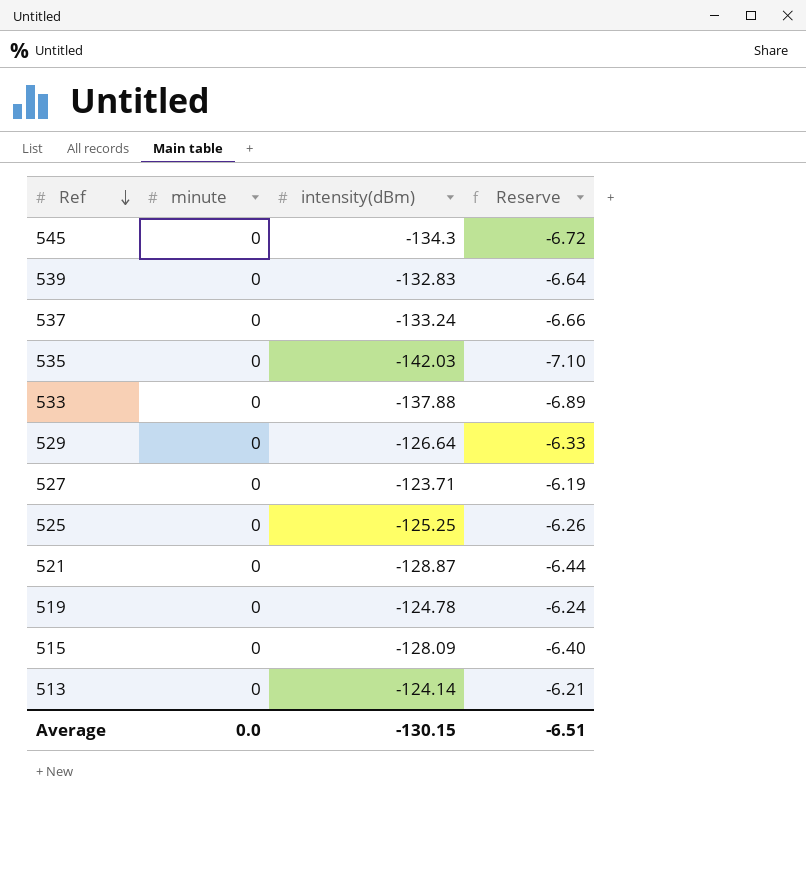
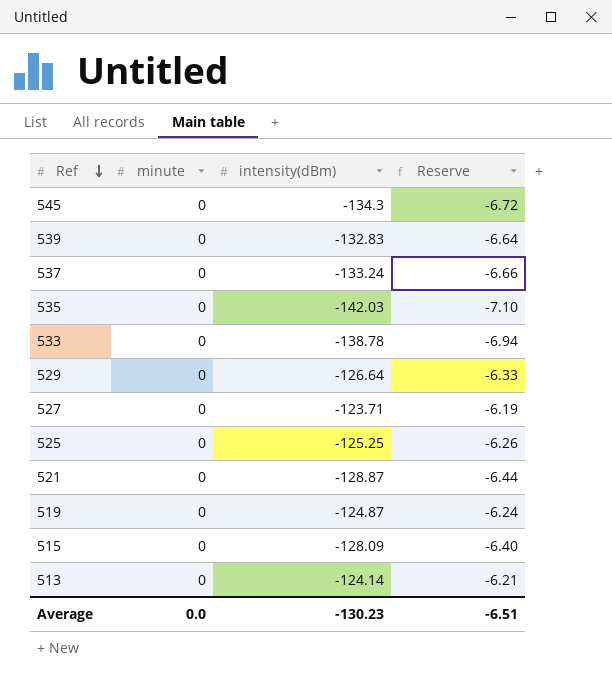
533 | intensity(dBm): -137.88 -> -138.78
533 | Reserve: -6.89 -> -6.94
519 | intensity(dBm): -124.78 -> -124.87
Average | intensity(dBm): -130.15 -> -130.23

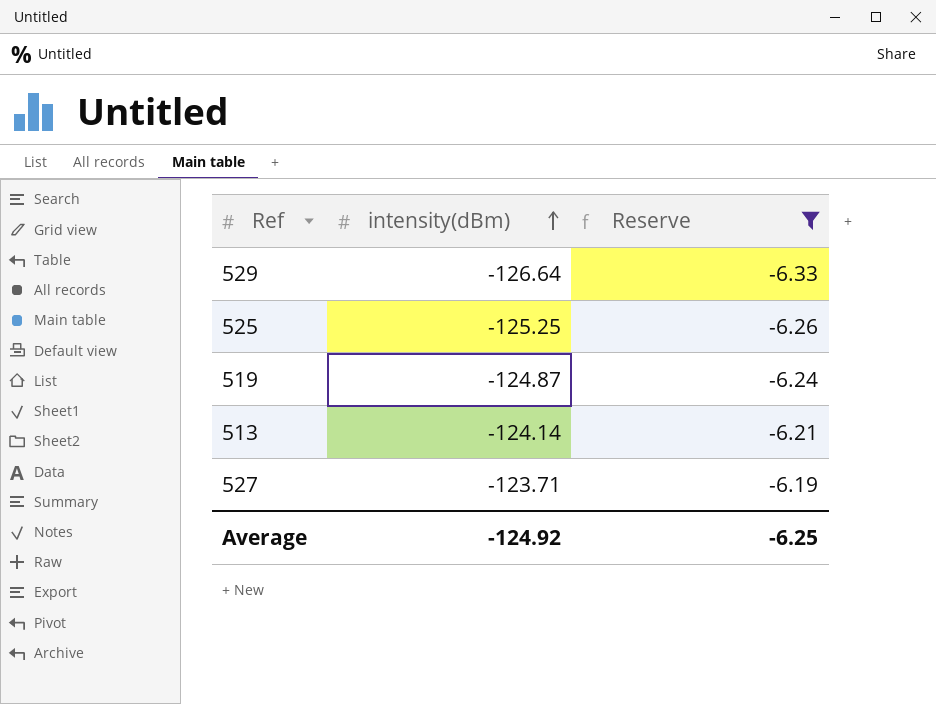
filter: none -> Reserve >= -6.33
row order: Ref descending -> intensity(dBm) ascending
column minute | position: 2 -> none
Average | intensity(dBm): -130.23 -> -124.92
Average | Reserve: -6.51 -> -6.25

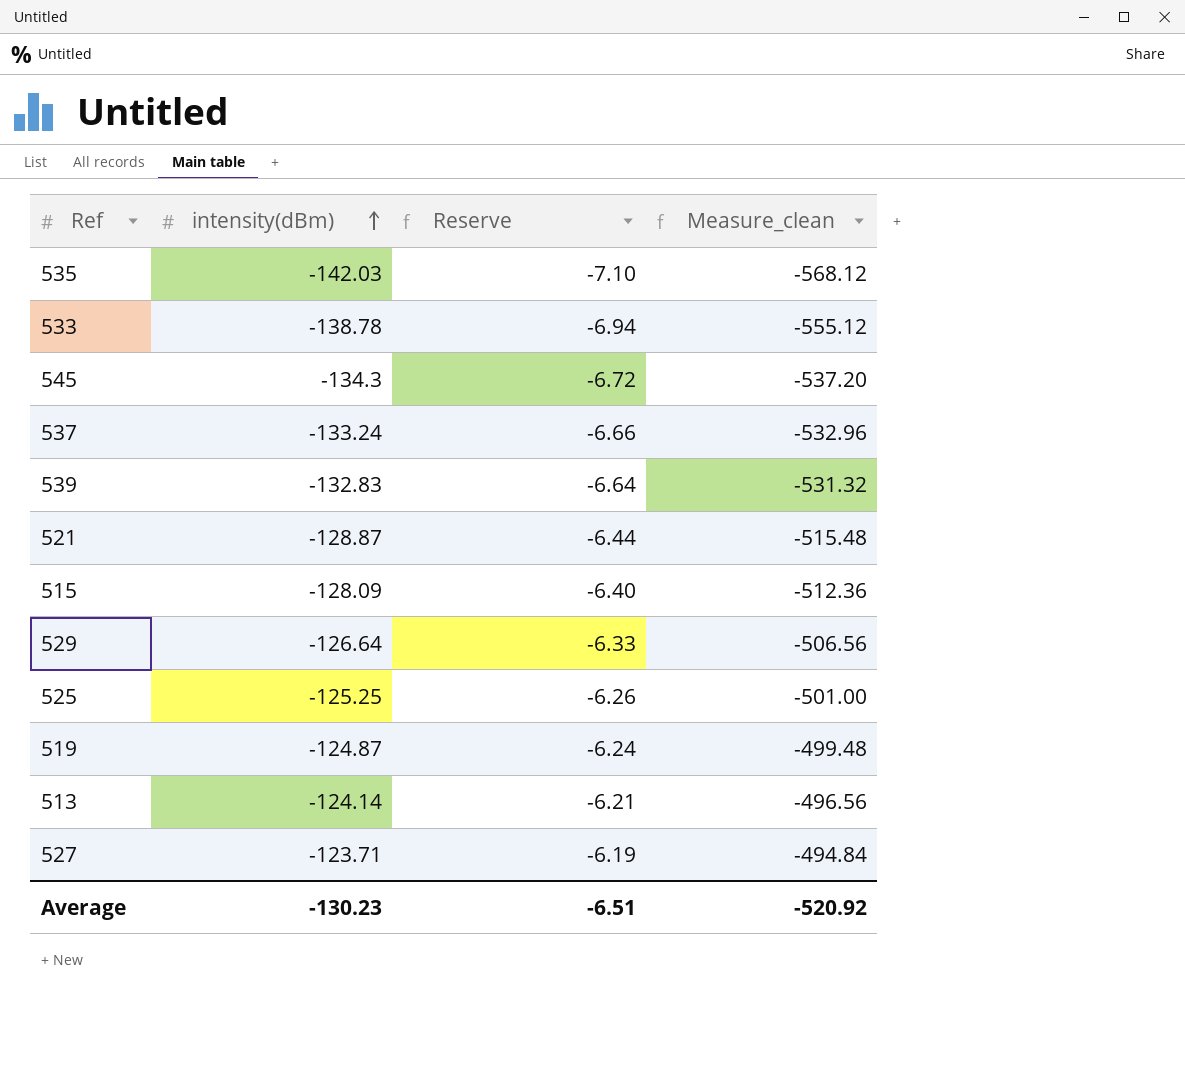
filter: Reserve >= -6.33 -> none
column Measure_clean | formula: none -> [intensity(dBm)] * 4
Average | intensity(dBm): -124.92 -> -130.23
Average | Reserve: -6.25 -> -6.51

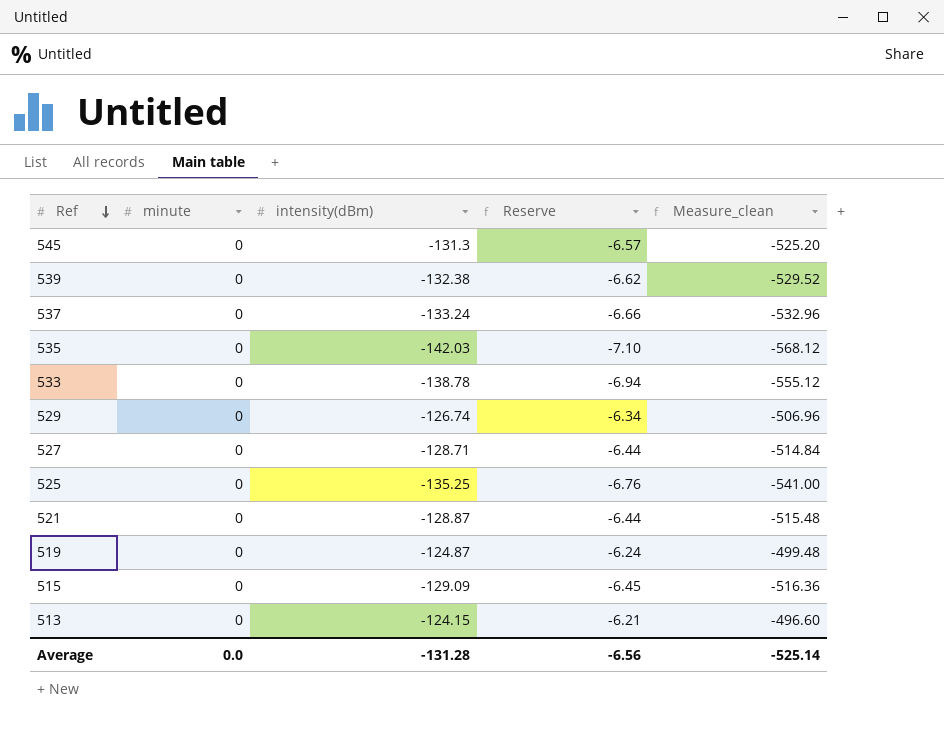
row order: intensity(dBm) ascending -> Ref descending
column minute | position: none -> 2
545 | intensity(dBm): -134.3 -> -131.3
545 | Reserve: -6.72 -> -6.57
545 | Measure_clean: -537.20 -> -525.20
539 | intensity(dBm): -132.83 -> -132.38
539 | Reserve: -6.64 -> -6.62
539 | Measure_clean: -531.32 -> -529.52
529 | intensity(dBm): -126.64 -> -126.74
529 | Reserve: -6.33 -> -6.34
529 | Measure_clean: -506.56 -> -506.96
527 | intensity(dBm): -123.71 -> -128.71
527 | Reserve: -6.19 -> -6.44
527 | Measure_clean: -494.84 -> -514.84
525 | intensity(dBm): -125.25 -> -135.25
525 | Reserve: -6.26 -> -6.76
525 | Measure_clean: -501.00 -> -541.00
515 | intensity(dBm): -128.09 -> -129.09
515 | Reserve: -6.40 -> -6.45
515 | Measure_clean: -512.36 -> -516.36
513 | intensity(dBm): -124.14 -> -124.15
513 | Measure_clean: -496.56 -> -496.60
Average | intensity(dBm): -130.23 -> -131.28
Average | Reserve: -6.51 -> -6.56
Average | Measure_clean: -520.92 -> -525.14

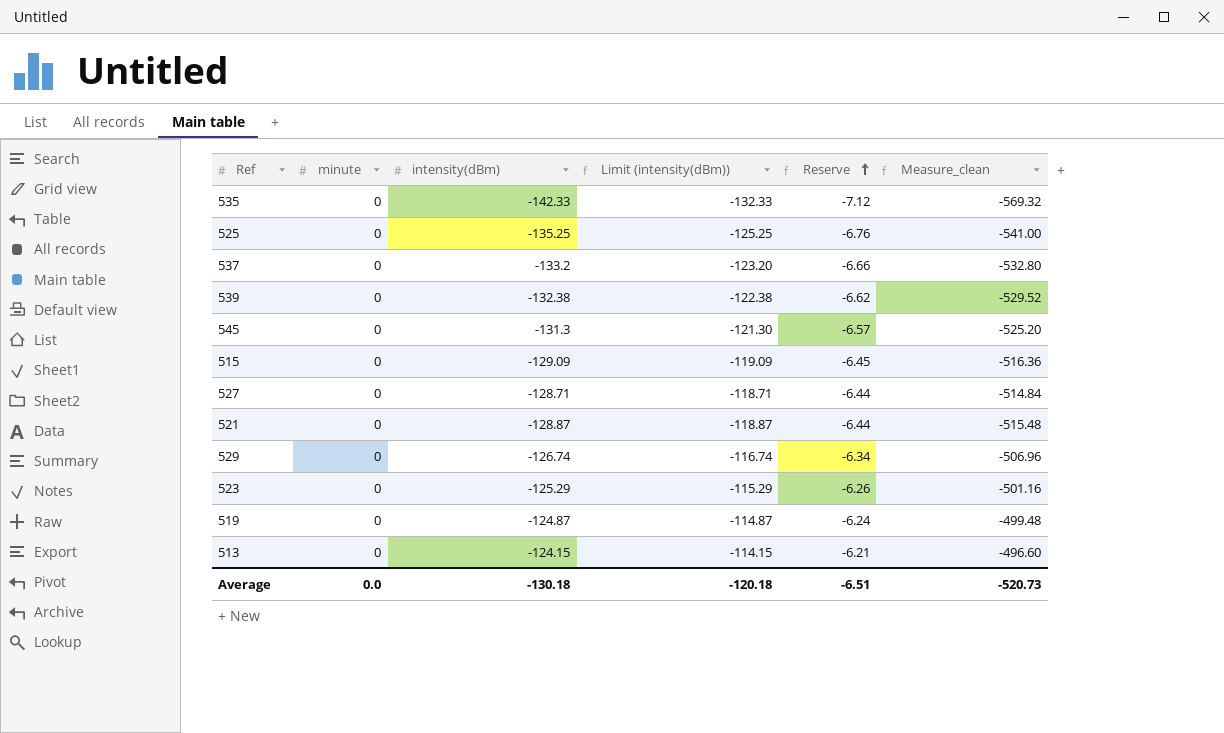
row order: Ref descending -> Reserve ascending
column Limit (intensity(dBm)) | formula: none -> [intensity(dBm)] + 10
row 533: 0 | -138.78 | -6.94 | -555.12 -> none
535 | intensity(dBm): -142.03 -> -142.33
535 | Reserve: -7.10 -> -7.12
535 | Measure_clean: -568.12 -> -569.32
537 | intensity(dBm): -133.24 -> -133.2
537 | Measure_clean: -532.96 -> -532.80
row 523: none -> 0 | -125.29 | -115.29 | -6.26 | -501.16
Average | intensity(dBm): -131.28 -> -130.18
Average | Reserve: -6.56 -> -6.51
Average | Measure_clean: -525.14 -> -520.73

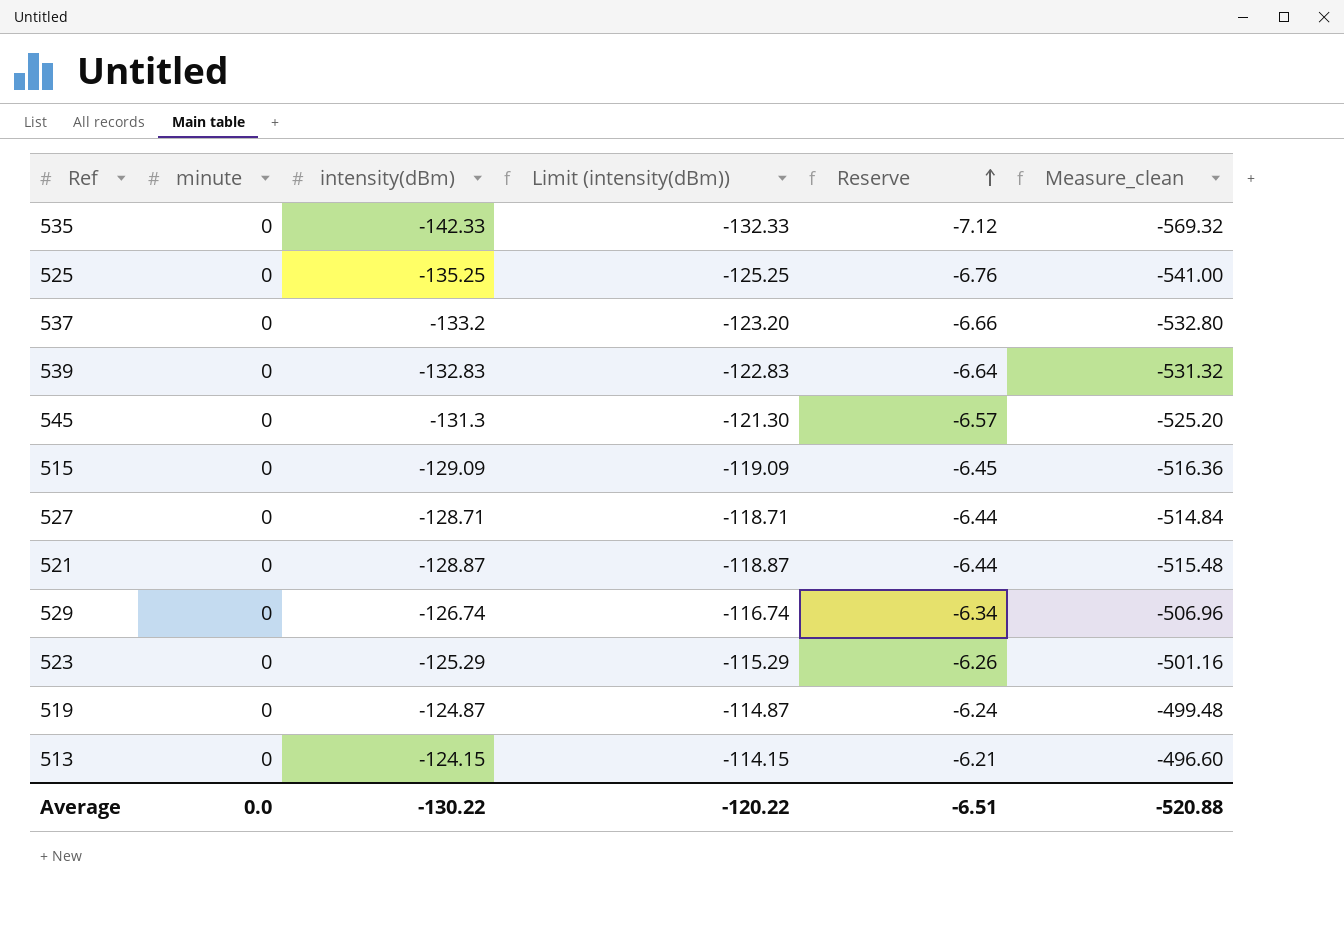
539 | intensity(dBm): -132.38 -> -132.83
539 | Limit (intensity(dBm)): -122.38 -> -122.83
539 | Reserve: -6.62 -> -6.64
539 | Measure_clean: -529.52 -> -531.32
Average | intensity(dBm): -130.18 -> -130.22
Average | Limit (intensity(dBm)): -120.18 -> -120.22
Average | Measure_clean: -520.73 -> -520.88

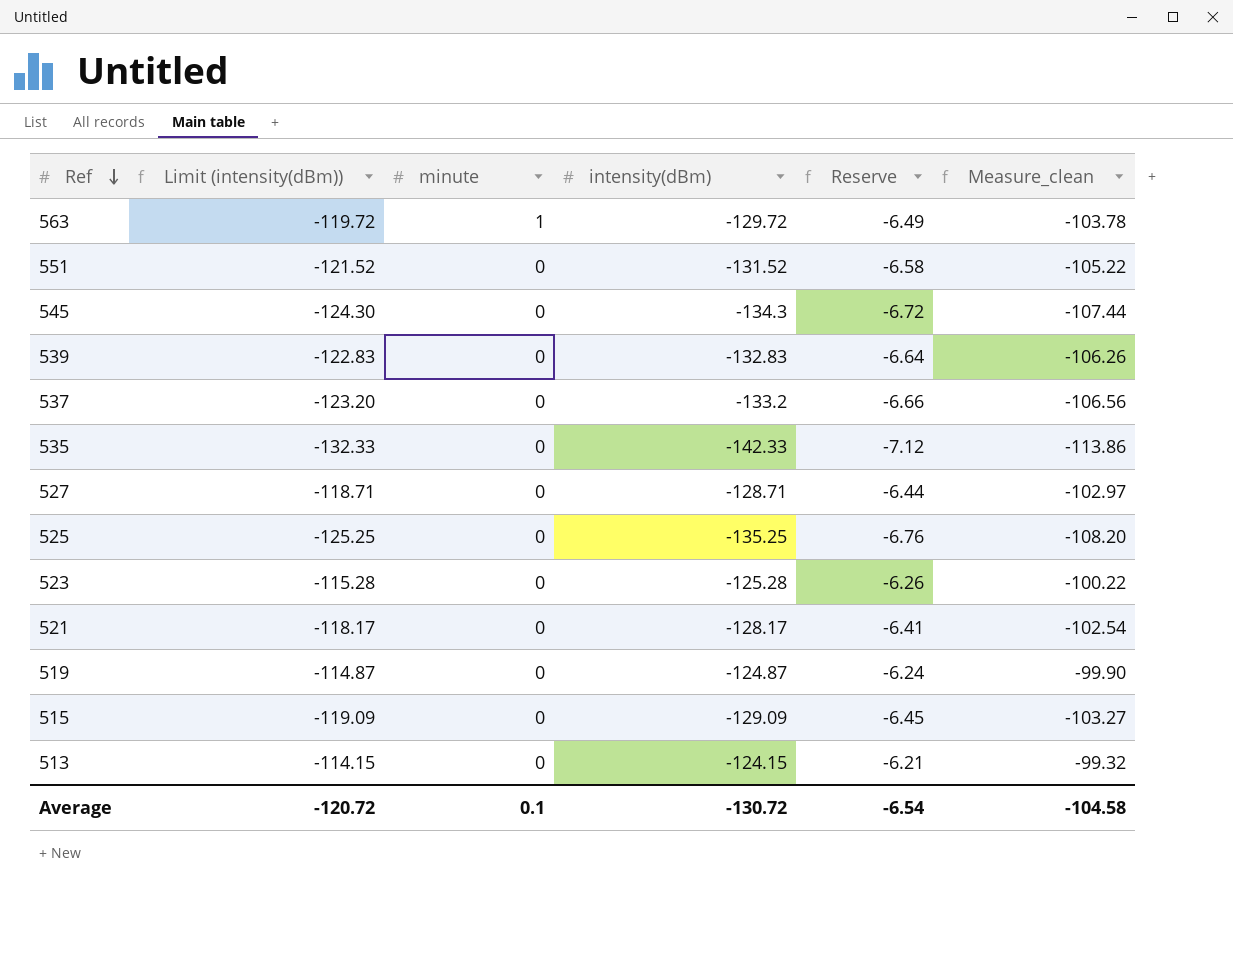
row order: Reserve ascending -> Ref descending
column Limit (intensity(dBm)) | position: 4 -> 2
column Measure_clean | formula: [intensity(dBm)] * 4 -> [intensity(dBm)] * 0.8
row 529: 0 | -126.74 | -116.74 | -6.34 | -506.96 -> none
row 563: none -> -119.72 | 1 | -129.72 | -6.49 | -103.78
row 551: none -> -121.52 | 0 | -131.52 | -6.58 | -105.22
545 | Limit (intensity(dBm)): -121.30 -> -124.30
545 | intensity(dBm): -131.3 -> -134.3
545 | Reserve: -6.57 -> -6.72
523 | Limit (intensity(dBm)): -115.29 -> -115.28
523 | intensity(dBm): -125.29 -> -125.28
521 | Limit (intensity(dBm)): -118.87 -> -118.17
521 | intensity(dBm): -128.87 -> -128.17
521 | Reserve: -6.44 -> -6.41
Average | Limit (intensity(dBm)): -120.22 -> -120.72
Average | minute: 0.0 -> 0.1
Average | intensity(dBm): -130.22 -> -130.72
Average | Reserve: -6.51 -> -6.54
Average | Measure_clean: -520.88 -> -104.58

